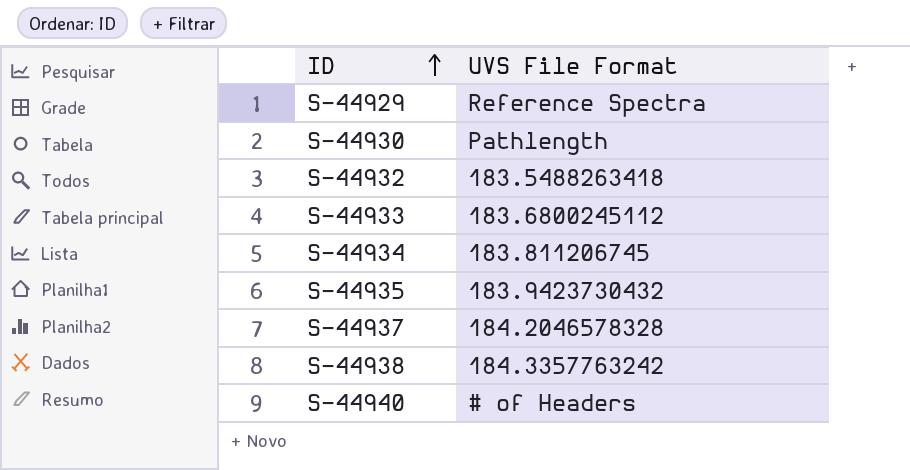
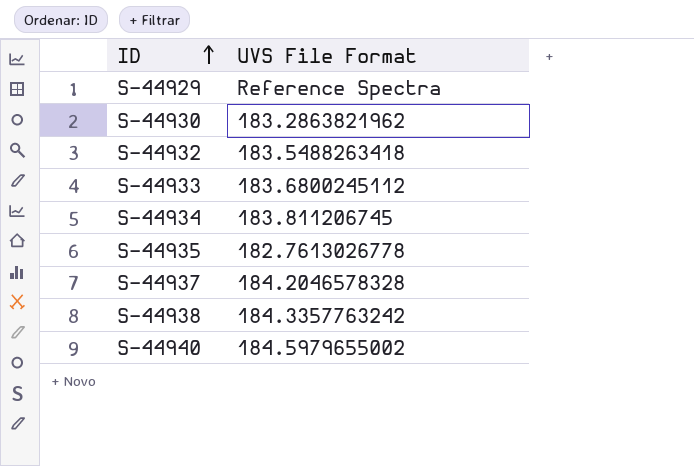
S-44930 | UVS File Format: Pathlength -> 183.2863821962
S-44935 | UVS File Format: 183.9423730432 -> 182.7613026778
S-44940 | UVS File Format: # of Headers -> 184.5979655002

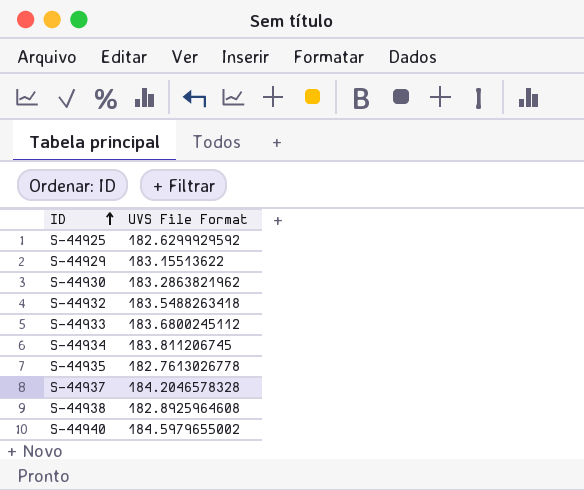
row S-44925: none -> 182.6299929592
S-44929 | UVS File Format: Reference Spectra -> 183.15513622
S-44938 | UVS File Format: 184.3357763242 -> 182.8925964608

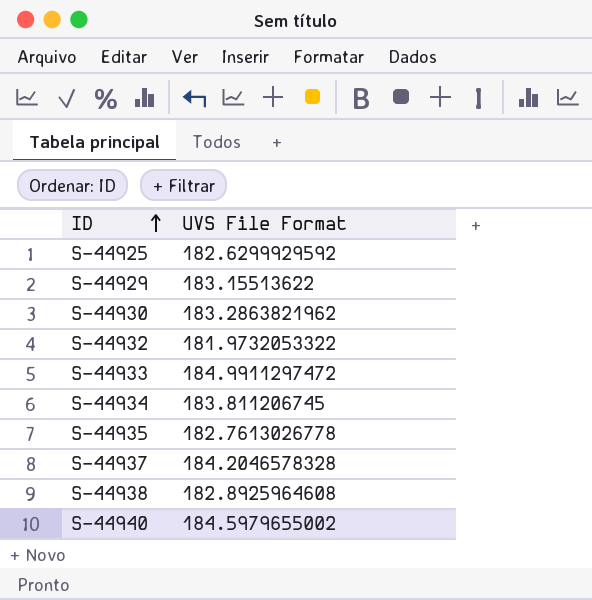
S-44932 | UVS File Format: 183.5488263418 -> 181.9732053322
S-44933 | UVS File Format: 183.6800245112 -> 184.9911297472

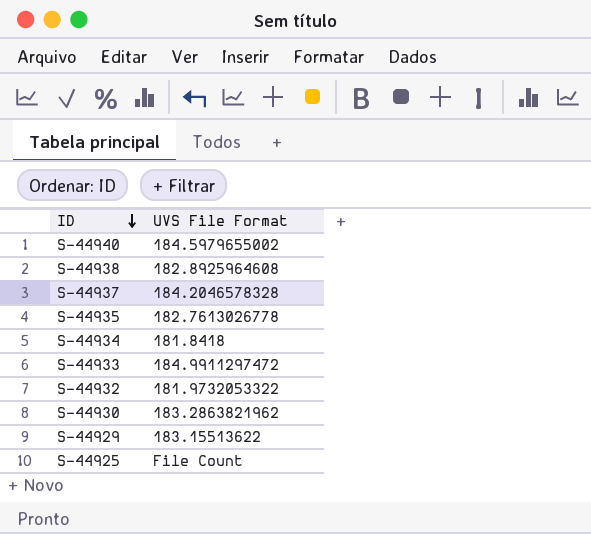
row order: ID ascending -> ID descending
S-44934 | UVS File Format: 183.811206745 -> 181.8418
S-44925 | UVS File Format: 182.6299929592 -> File Count

